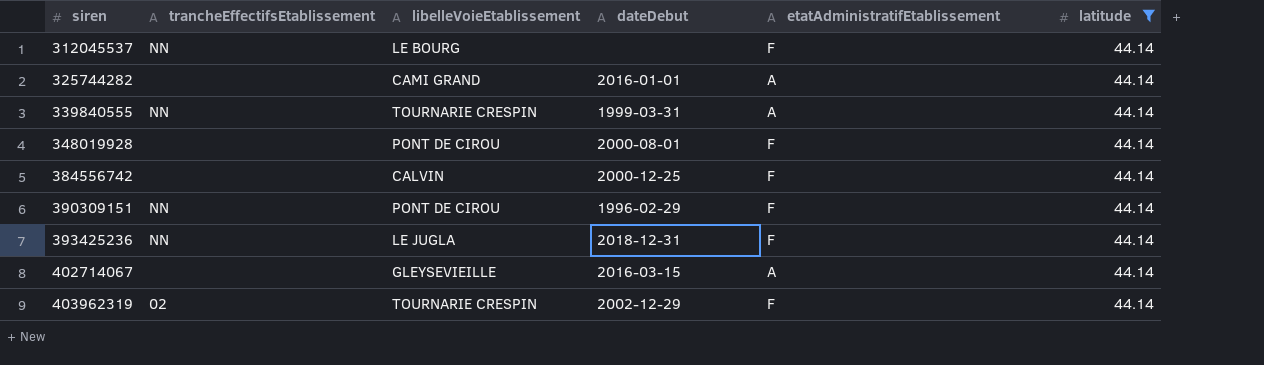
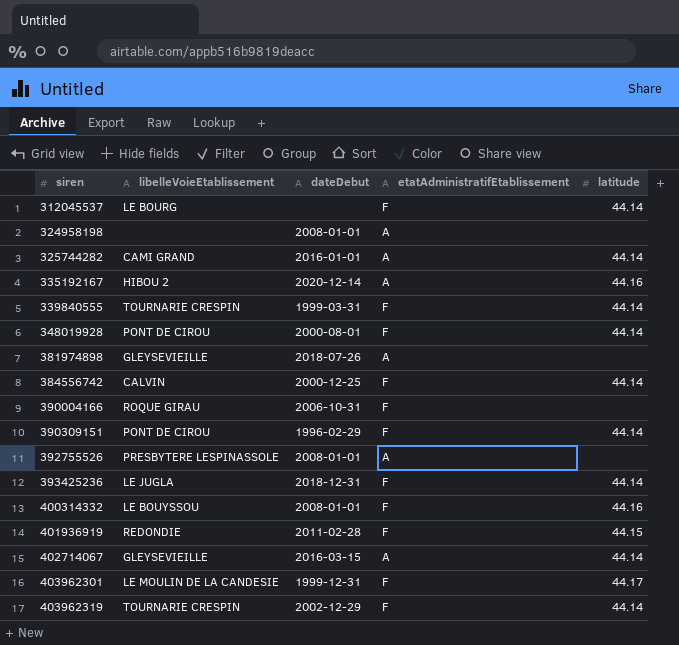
filter: latitude = 44.14 -> none
column trancheEffectifsEtablissement | position: 2 -> none
339840555 | etatAdministratifEtablissement: A -> F

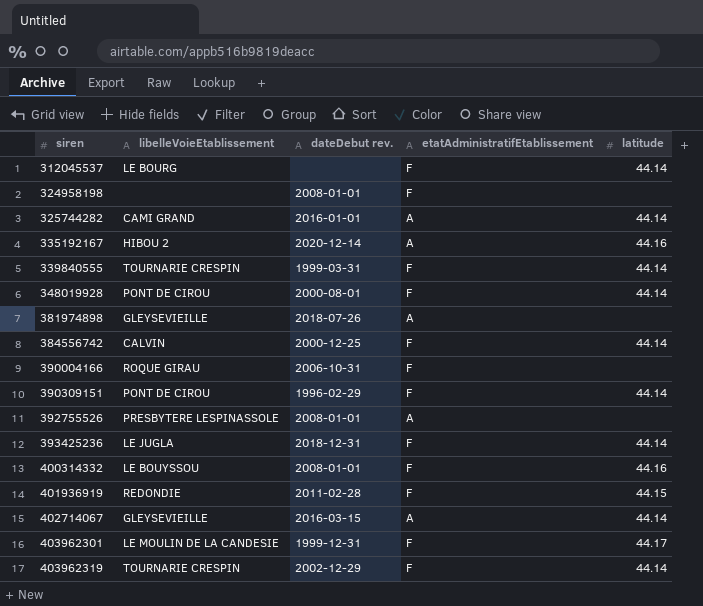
column name: dateDebut -> dateDebut rev.
324958198 | etatAdministratifEtablissement: A -> F

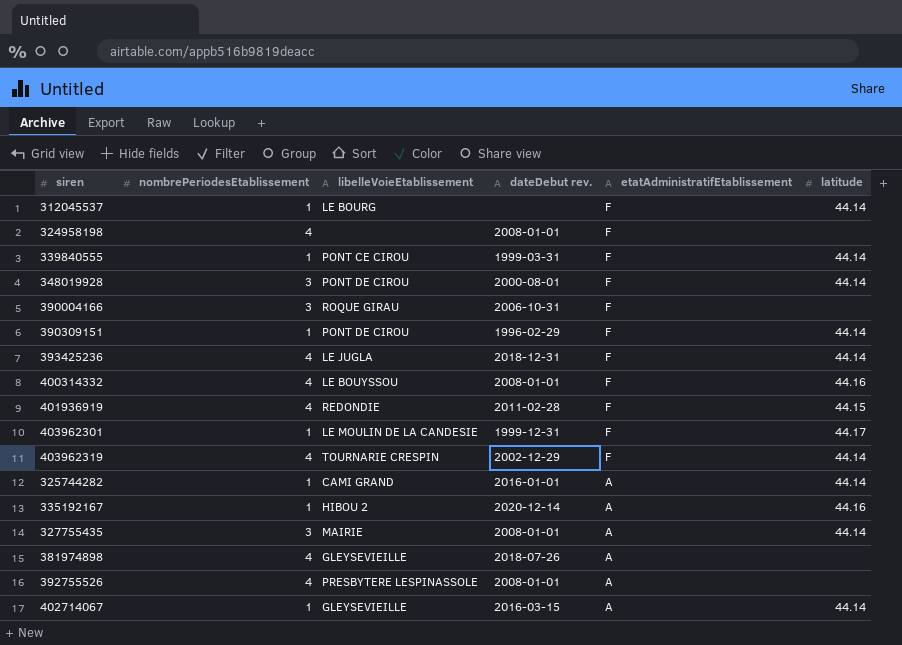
row order: siren ascending -> etatAdministratifEtablissement descending
column nombrePeriodesEtablissement | position: none -> 2
row 384556742: CALVIN | 2000-12-25 | F | 44.14 -> none
339840555 | libelleVoieEtablissement: TOURNARIE CRESPIN -> PONT CE CIROU
row 327755435: none -> 3 | MAIRIE | 2008-01-01 | A | 44.14

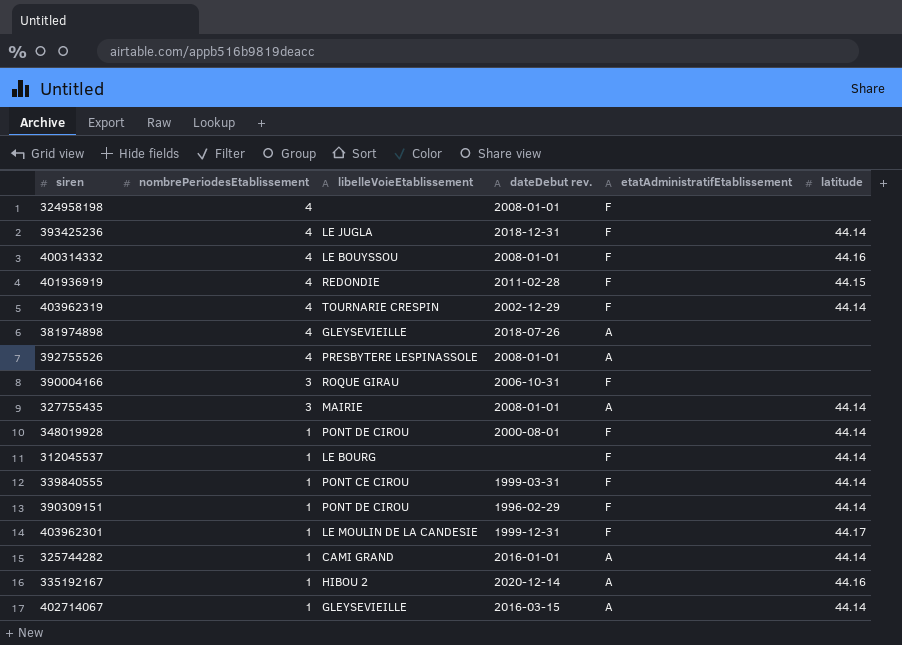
row order: etatAdministratifEtablissement descending -> nombrePeriodesEtablissement descending
348019928 | nombrePeriodesEtablissement: 3 -> 1

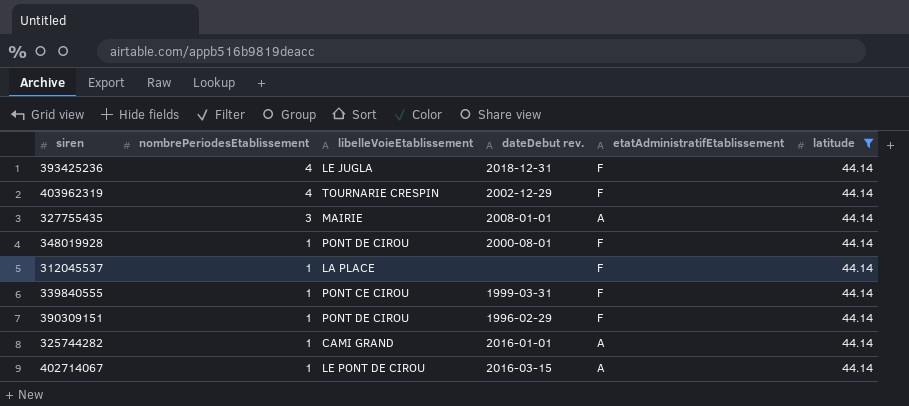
filter: none -> latitude = 44.14
312045537 | libelleVoieEtablissement: LE BOURG -> LA PLACE
402714067 | libelleVoieEtablissement: GLEYSEVIEILLE -> LE PONT DE CIROU

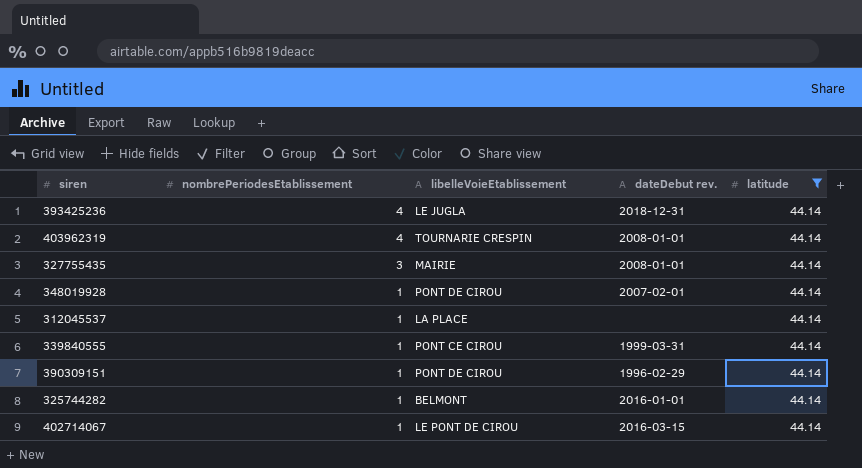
column etatAdministratifEtablissement | position: 5 -> none
403962319 | dateDebut rev.: 2002-12-29 -> 2008-01-01
348019928 | dateDebut rev.: 2000-08-01 -> 2007-02-01
325744282 | libelleVoieEtablissement: CAMI GRAND -> BELMONT

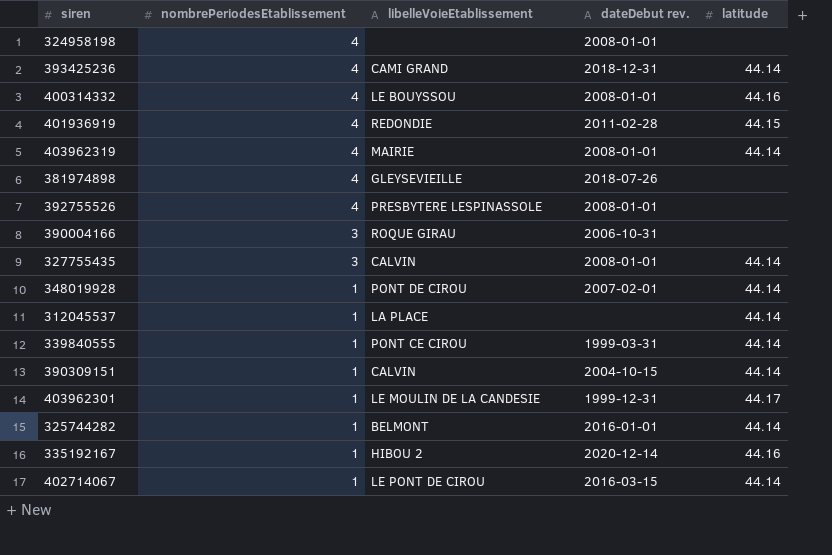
filter: latitude = 44.14 -> none
393425236 | libelleVoieEtablissement: LE JUGLA -> CAMI GRAND
403962319 | libelleVoieEtablissement: TOURNARIE CRESPIN -> MAIRIE
327755435 | libelleVoieEtablissement: MAIRIE -> CALVIN
390309151 | libelleVoieEtablissement: PONT DE CIROU -> CALVIN
390309151 | dateDebut rev.: 1996-02-29 -> 2004-10-15

